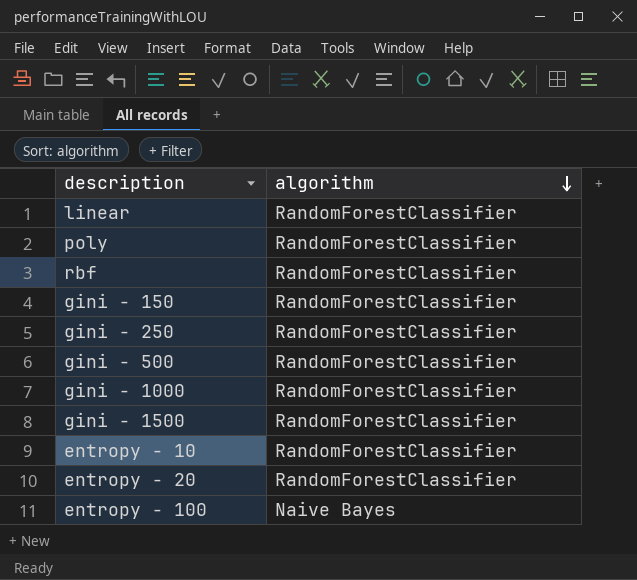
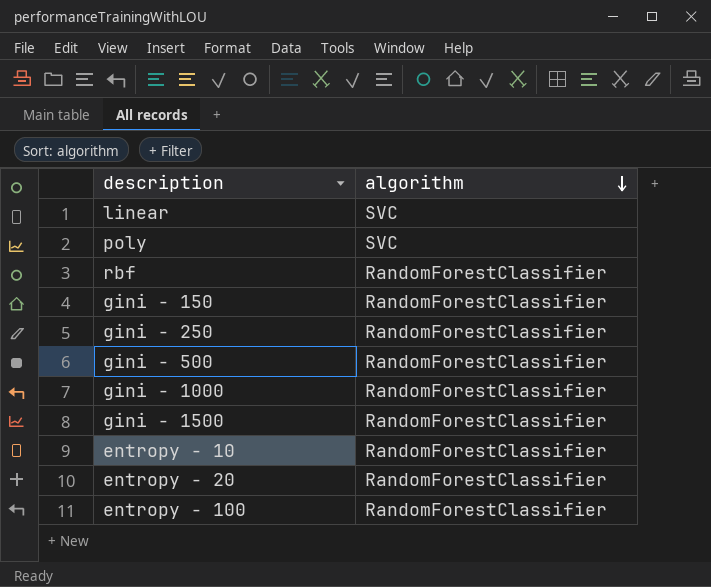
linear | algorithm: RandomForestClassifier -> SVC
poly | algorithm: RandomForestClassifier -> SVC
entropy - 100 | algorithm: Naive Bayes -> RandomForestClassifier

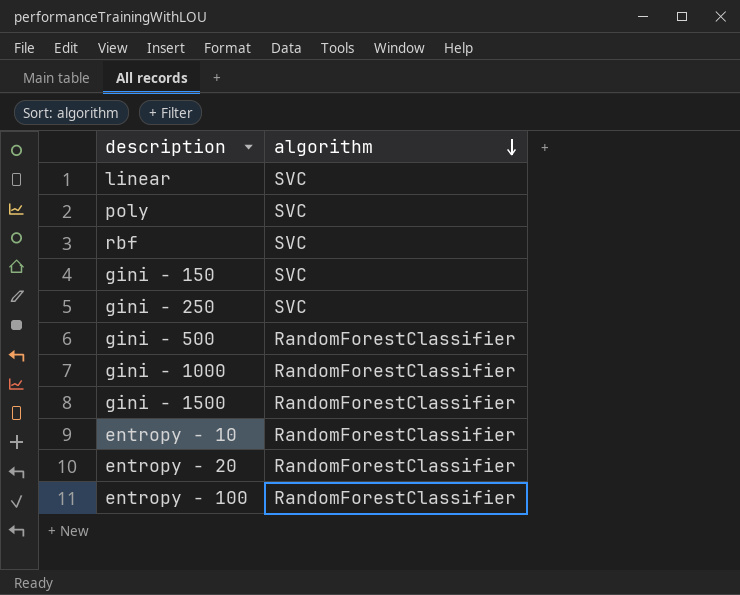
rbf | algorithm: RandomForestClassifier -> SVC
gini - 150 | algorithm: RandomForestClassifier -> SVC
gini - 250 | algorithm: RandomForestClassifier -> SVC

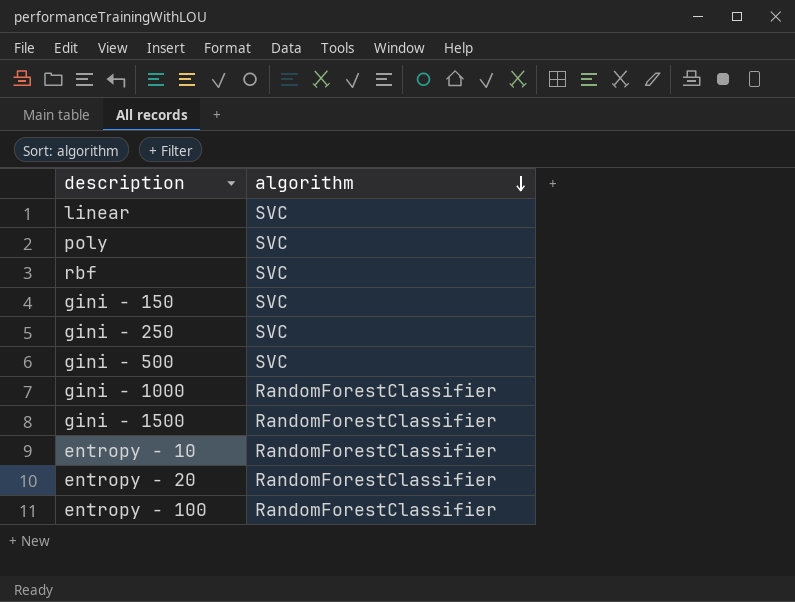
gini - 500 | algorithm: RandomForestClassifier -> SVC

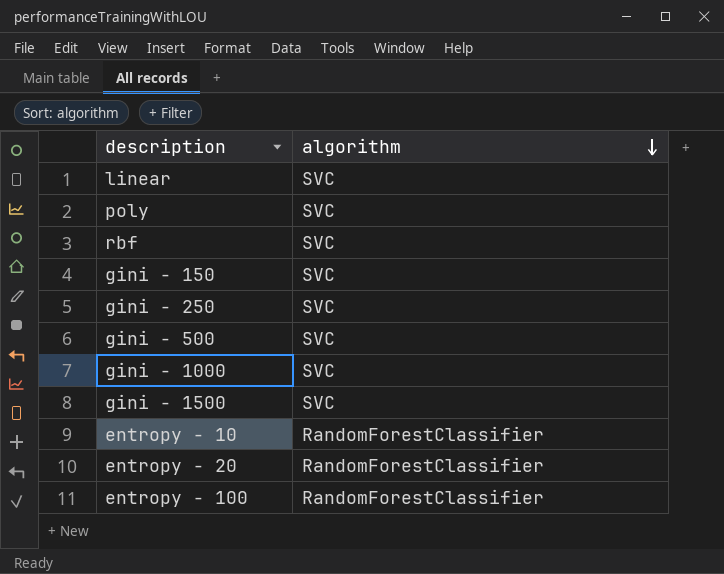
gini - 1000 | algorithm: RandomForestClassifier -> SVC
gini - 1500 | algorithm: RandomForestClassifier -> SVC

